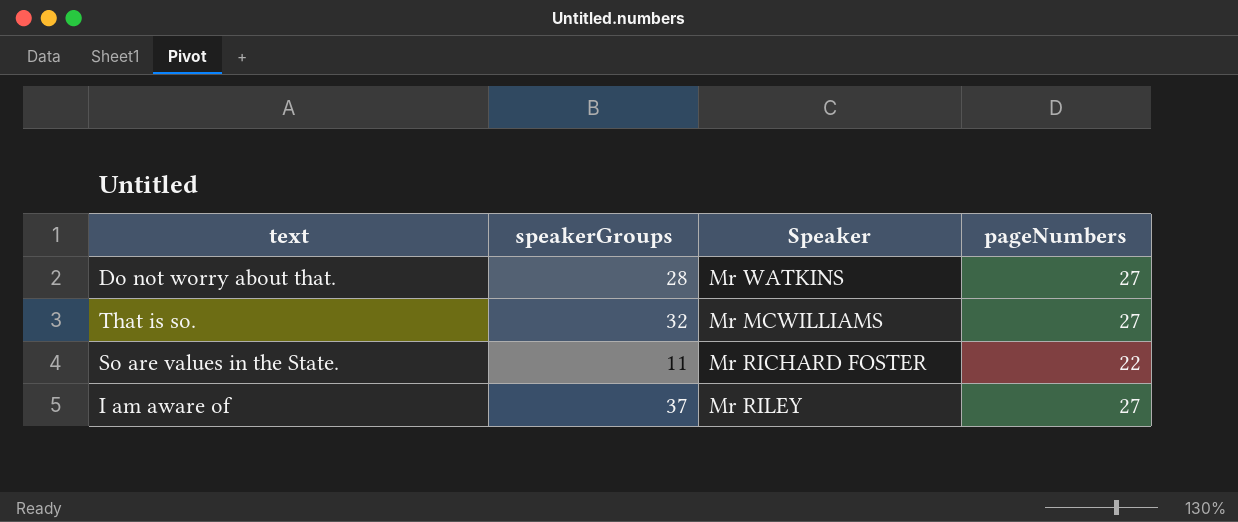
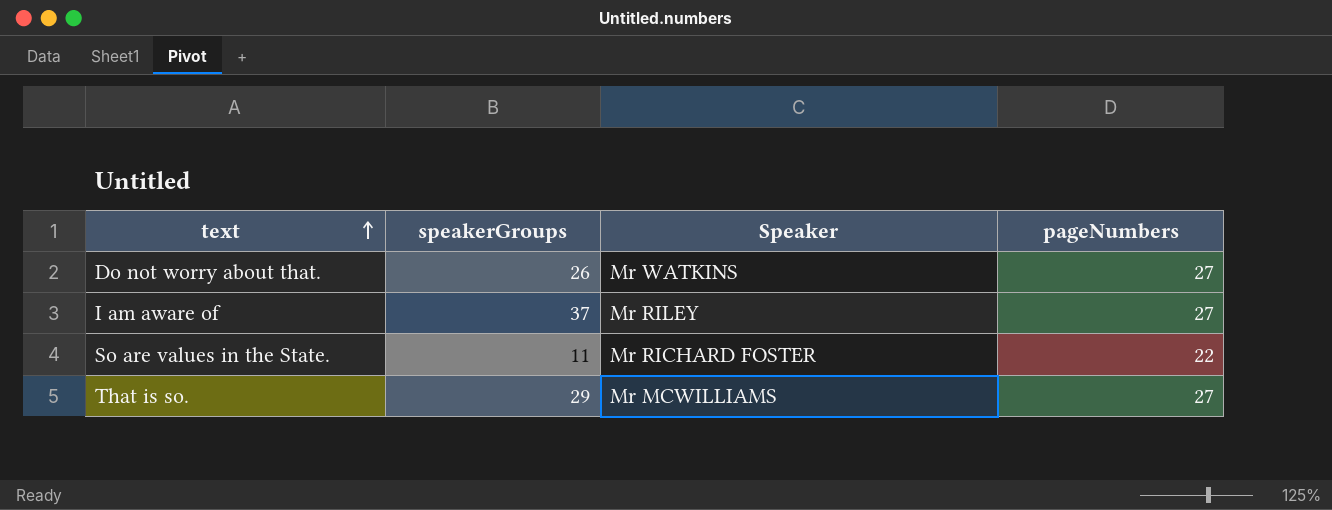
row order: none -> text ascending
Do not worry about that. | speakerGroups: 28 -> 26
That is so. | speakerGroups: 32 -> 29

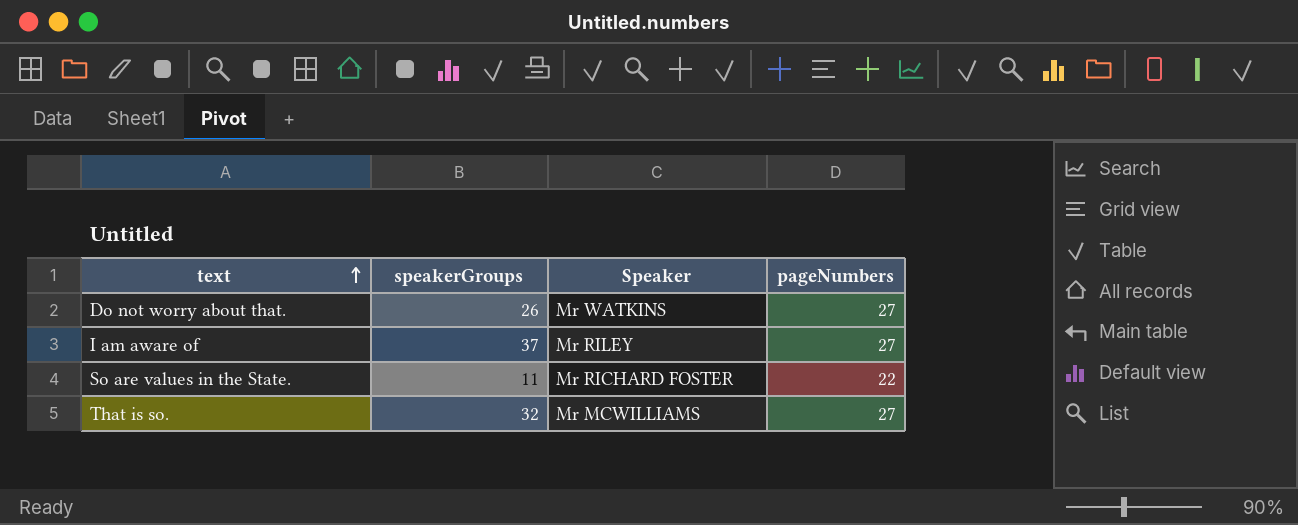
That is so. | speakerGroups: 29 -> 32

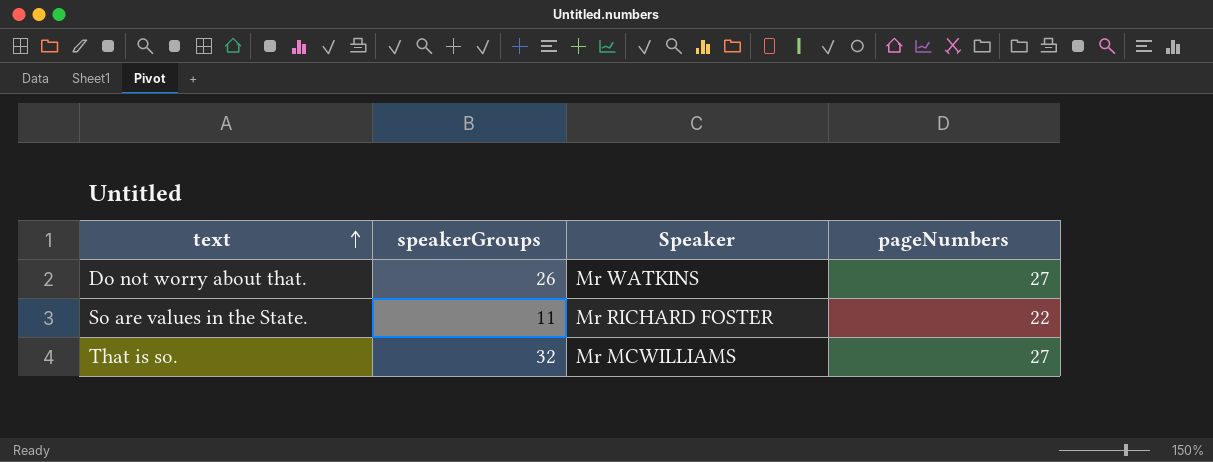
row I am aware of: 37 | Mr RILEY | 27 -> none

